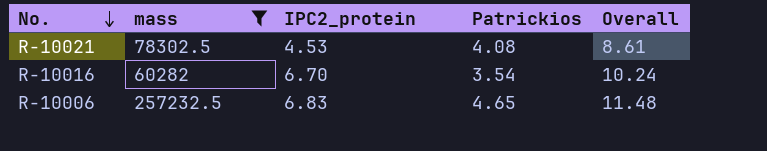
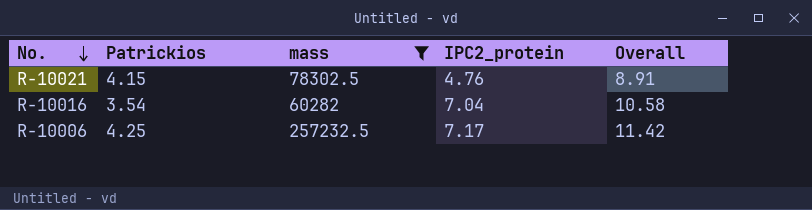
column Patrickios | position: 4 -> 2
R-10021 | Patrickios: 4.08 -> 4.15
R-10021 | IPC2_protein: 4.53 -> 4.76
R-10021 | Overall: 8.61 -> 8.91
R-10016 | IPC2_protein: 6.70 -> 7.04
R-10016 | Overall: 10.24 -> 10.58
R-10006 | Patrickios: 4.65 -> 4.25
R-10006 | IPC2_protein: 6.83 -> 7.17
R-10006 | Overall: 11.48 -> 11.42

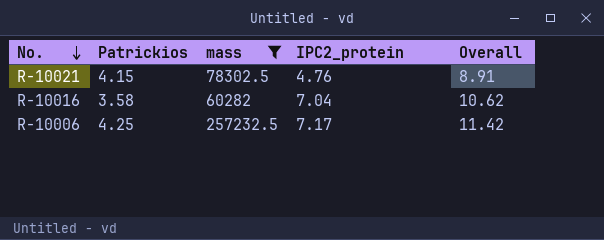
R-10016 | Patrickios: 3.54 -> 3.58
R-10016 | Overall: 10.58 -> 10.62

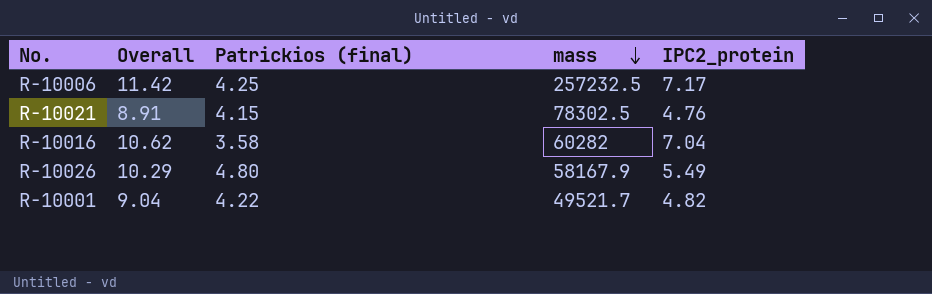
filter: mass >= 60282 -> none
row order: No. descending -> mass descending
column Overall | position: 5 -> 2
column name: Patrickios -> Patrickios (final)

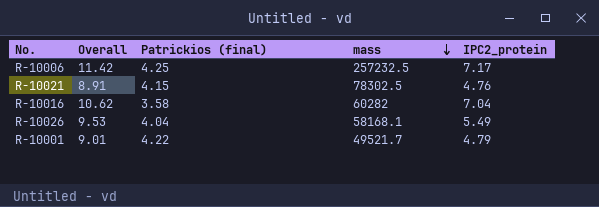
R-10026 | Overall: 10.29 -> 9.53
R-10026 | Patrickios (final): 4.80 -> 4.04
R-10026 | mass: 58167.9 -> 58168.1
R-10001 | Overall: 9.04 -> 9.01
R-10001 | IPC2_protein: 4.82 -> 4.79

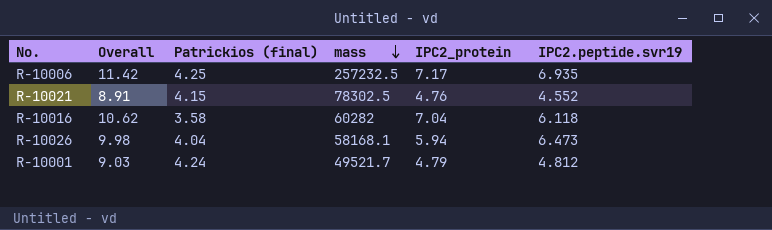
column IPC2.peptide.svr19 | position: none -> 6
R-10026 | Overall: 9.53 -> 9.98
R-10026 | IPC2_protein: 5.49 -> 5.94
R-10001 | Overall: 9.01 -> 9.03
R-10001 | Patrickios (final): 4.22 -> 4.24

